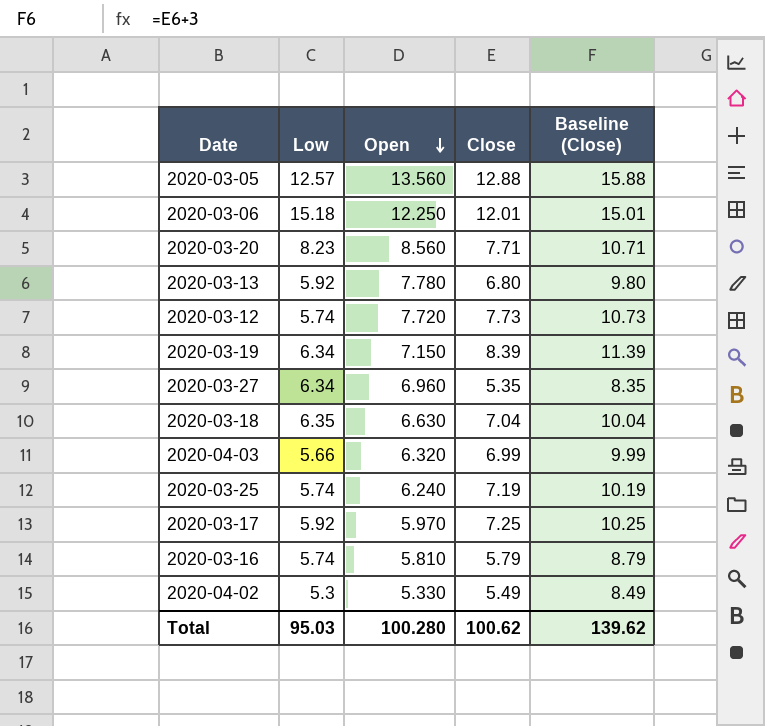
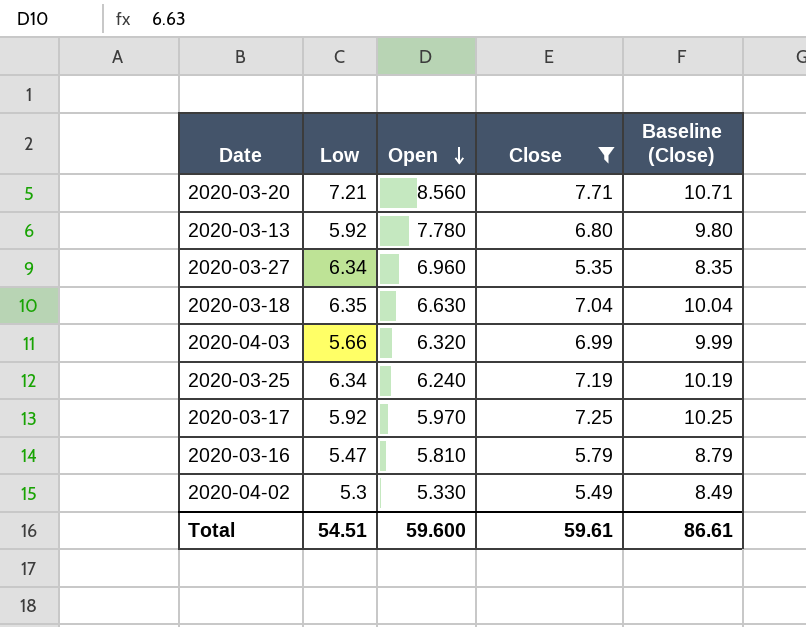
filter: none -> Close <= 7.71
2020-03-20 | Low: 8.23 -> 7.21
2020-03-25 | Low: 5.74 -> 6.34
2020-03-16 | Low: 5.74 -> 5.47
Total | Low: 95.03 -> 54.51
Total | Open: 100.280 -> 59.600
Total | Close: 100.62 -> 59.61
Total | Baseline (Close): 139.62 -> 86.61

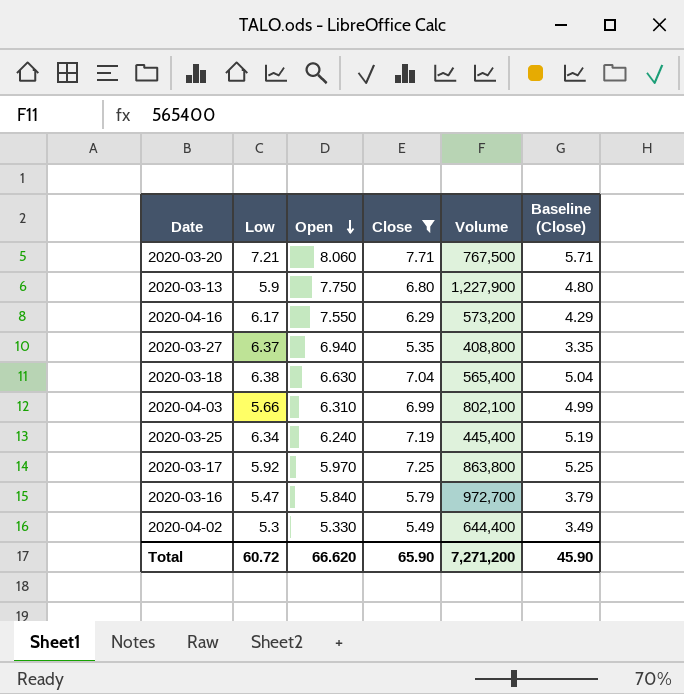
column Volume | position: none -> 5
column Baseline (Close) | formula: [Close] + 3 -> [Close] - 2
2020-03-20 | Open: 8.560 -> 8.060
2020-03-13 | Low: 5.92 -> 5.9
2020-03-13 | Open: 7.780 -> 7.750
row 2020-04-16: none -> 6.17 | 7.550 | 6.29 | 573,200 | 4.29
2020-03-27 | Low: 6.34 -> 6.37
2020-03-27 | Open: 6.960 -> 6.940
2020-03-18 | Low: 6.35 -> 6.38
2020-04-03 | Open: 6.320 -> 6.310
2020-03-16 | Open: 5.810 -> 5.840
Total | Low: 54.51 -> 60.72
Total | Open: 59.600 -> 66.620
Total | Close: 59.61 -> 65.90
Total | Baseline (Close): 86.61 -> 45.90

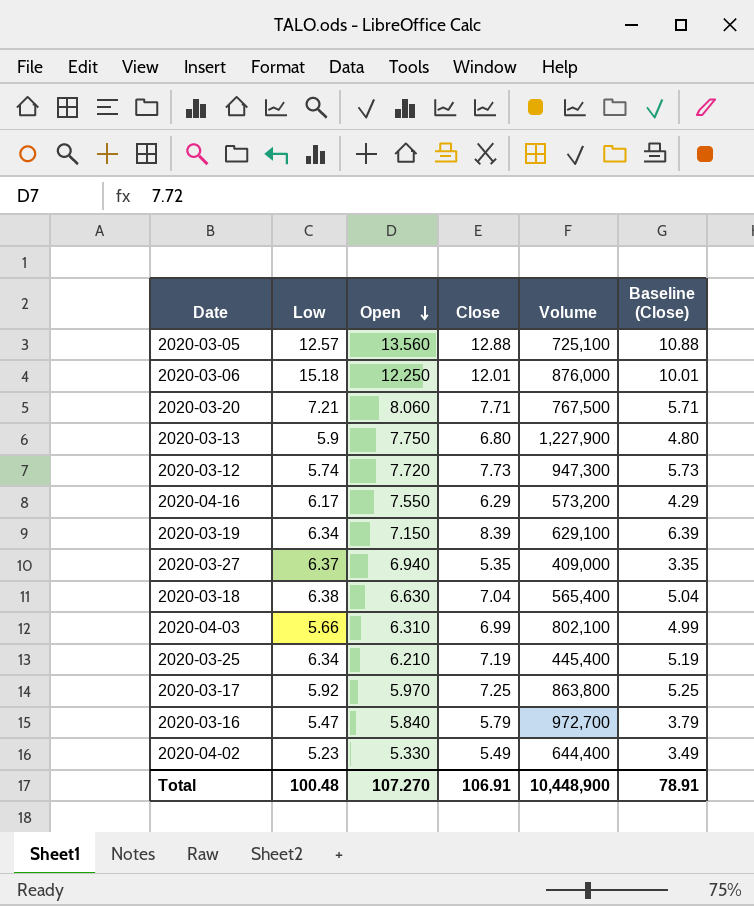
filter: Close <= 7.71 -> none
2020-03-27 | Volume: 408,800 -> 409,000
2020-03-25 | Open: 6.240 -> 6.210
2020-04-02 | Low: 5.3 -> 5.23
Total | Low: 60.72 -> 100.48
Total | Open: 66.620 -> 107.270
Total | Close: 65.90 -> 106.91
Total | Volume: 7,271,200 -> 10,448,900
Total | Baseline (Close): 45.90 -> 78.91

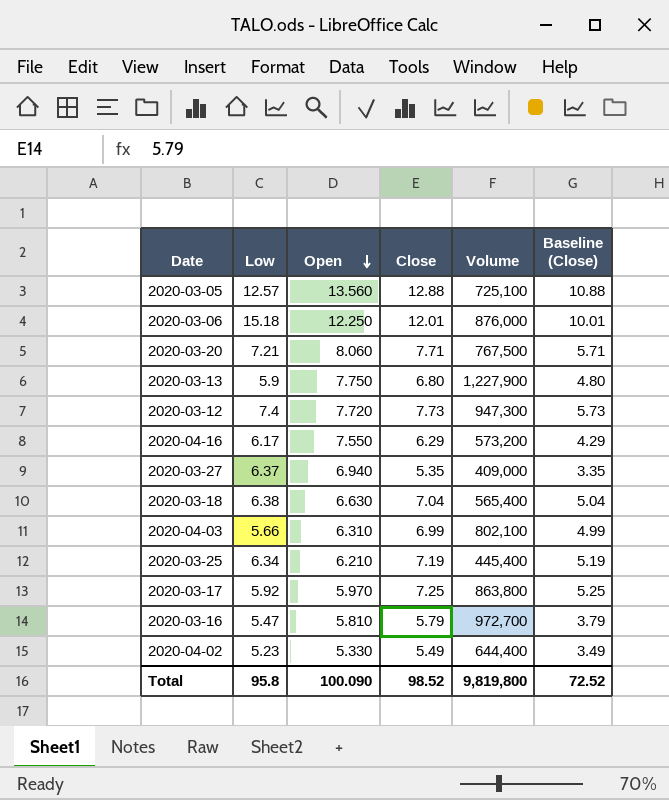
row 2020-03-19: 6.34 | 7.150 | 8.39 | 629,100 | 6.39 -> none
2020-03-12 | Low: 5.74 -> 7.4
2020-03-16 | Open: 5.840 -> 5.810
Total | Low: 100.48 -> 95.8
Total | Open: 107.270 -> 100.090
Total | Close: 106.91 -> 98.52
Total | Volume: 10,448,900 -> 9,819,800
Total | Baseline (Close): 78.91 -> 72.52

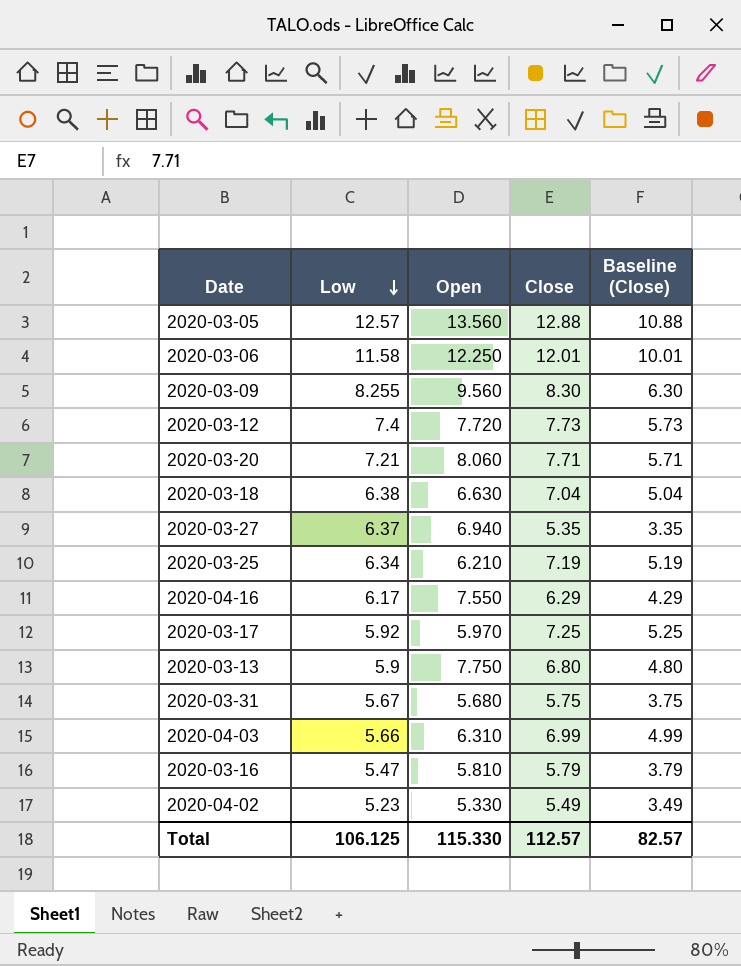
row order: Open descending -> Low descending
column Volume | position: 5 -> none
2020-03-06 | Low: 15.18 -> 11.58
row 2020-03-09: none -> 8.255 | 9.560 | 8.30 | 6.30
row 2020-03-31: none -> 5.67 | 5.680 | 5.75 | 3.75
Total | Low: 95.8 -> 106.125
Total | Open: 100.090 -> 115.330
Total | Close: 98.52 -> 112.57
Total | Baseline (Close): 72.52 -> 82.57

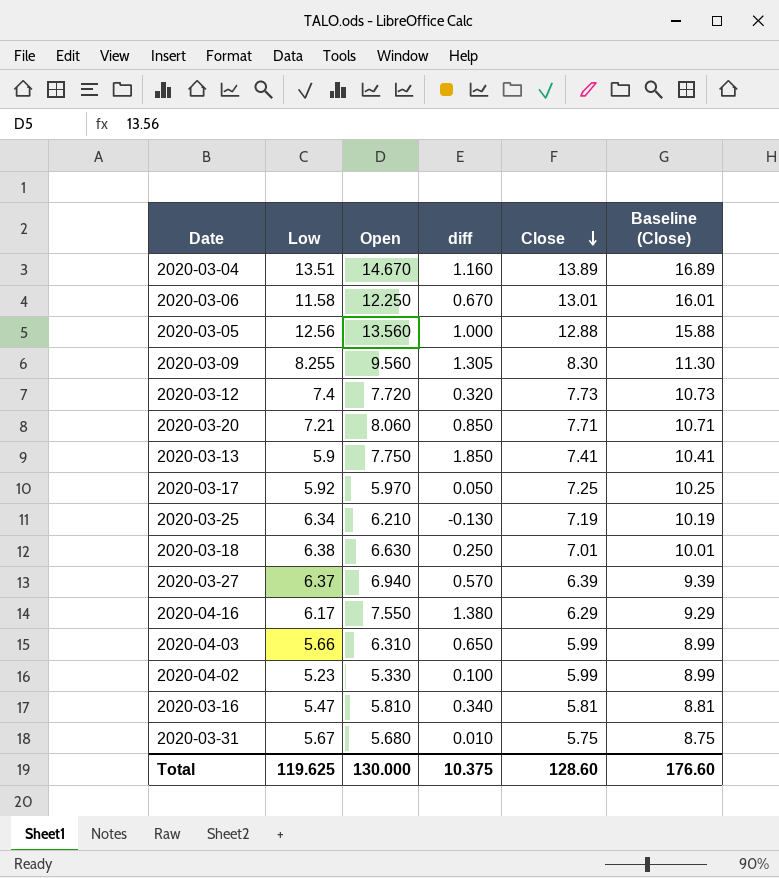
row order: Low descending -> Close descending
column diff | formula: none -> [Open] - [Low]
column Baseline (Close) | formula: [Close] - 2 -> [Close] + 3
row 2020-03-04: none -> 13.51 | 14.670 | 1.160 | 13.89 | 16.89
2020-03-06 | Close: 12.01 -> 13.01
2020-03-05 | Low: 12.57 -> 12.56
2020-03-13 | Close: 6.80 -> 7.41
2020-03-18 | Close: 7.04 -> 7.01
2020-03-27 | Close: 5.35 -> 6.39
2020-04-03 | Close: 6.99 -> 5.99
2020-04-02 | Close: 5.49 -> 5.99
2020-03-16 | Close: 5.79 -> 5.81
Total | Low: 106.125 -> 119.625
Total | Open: 115.330 -> 130.000
Total | Close: 112.57 -> 128.60
Total | Baseline (Close): 82.57 -> 176.60

